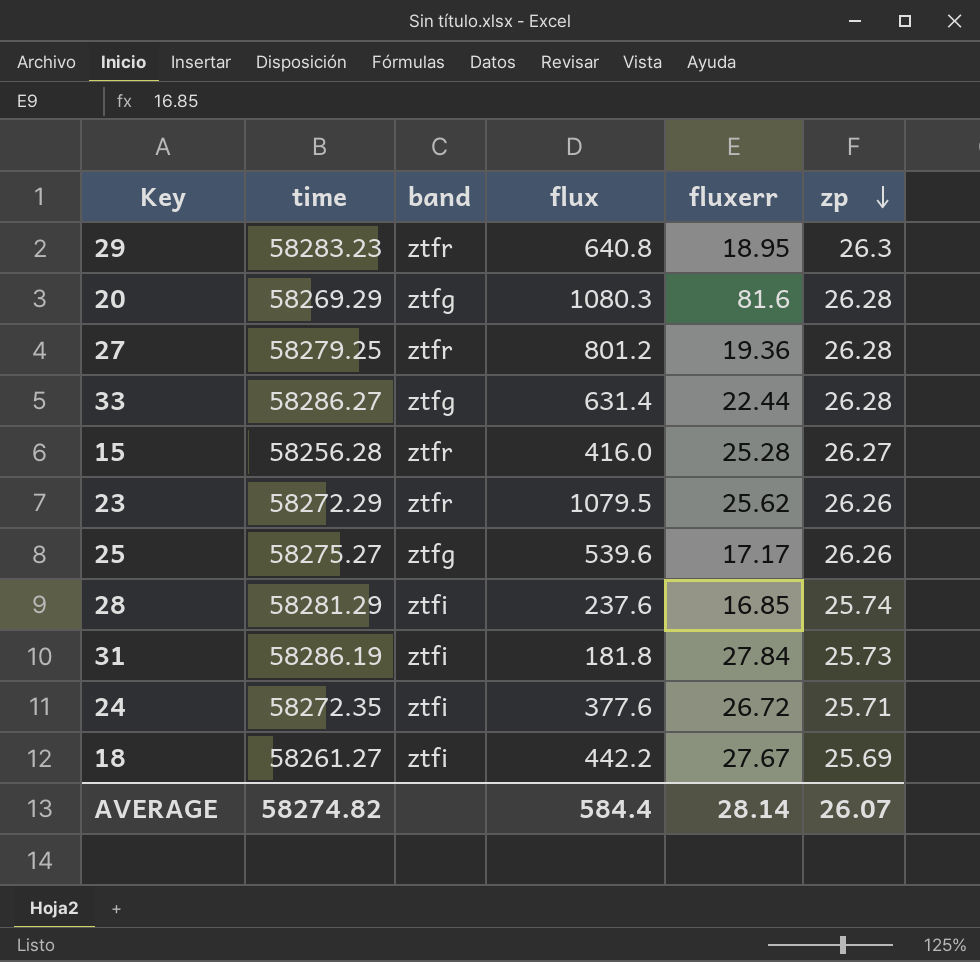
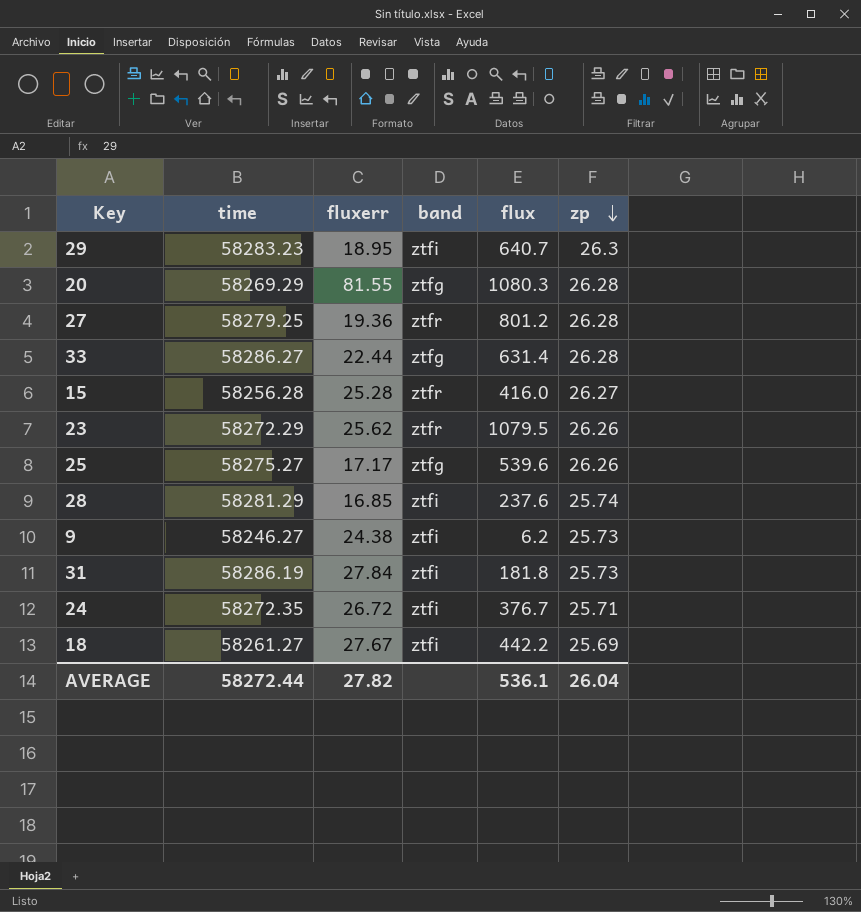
column fluxerr | position: 5 -> 3
29 | band: ztfr -> ztfi
29 | flux: 640.8 -> 640.7
20 | fluxerr: 81.6 -> 81.55
row 9: none -> 58246.27 | 24.38 | ztfi | 6.2 | 25.73
24 | flux: 377.6 -> 376.7
AVERAGE | time: 58274.82 -> 58272.44
AVERAGE | fluxerr: 28.14 -> 27.82
AVERAGE | flux: 584.4 -> 536.1
AVERAGE | zp: 26.07 -> 26.04

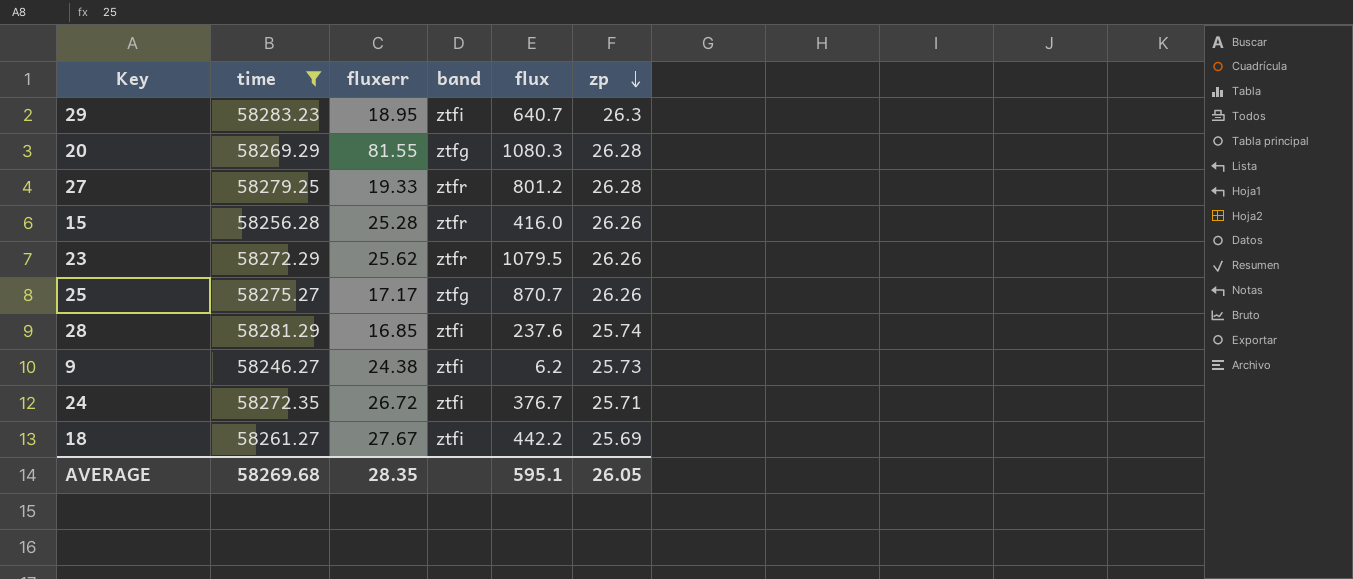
filter: none -> time <= 58283.23
27 | fluxerr: 19.36 -> 19.33
15 | zp: 26.27 -> 26.26
25 | flux: 539.6 -> 870.7
AVERAGE | time: 58272.44 -> 58269.68
AVERAGE | fluxerr: 27.82 -> 28.35
AVERAGE | flux: 536.1 -> 595.1
AVERAGE | zp: 26.04 -> 26.05

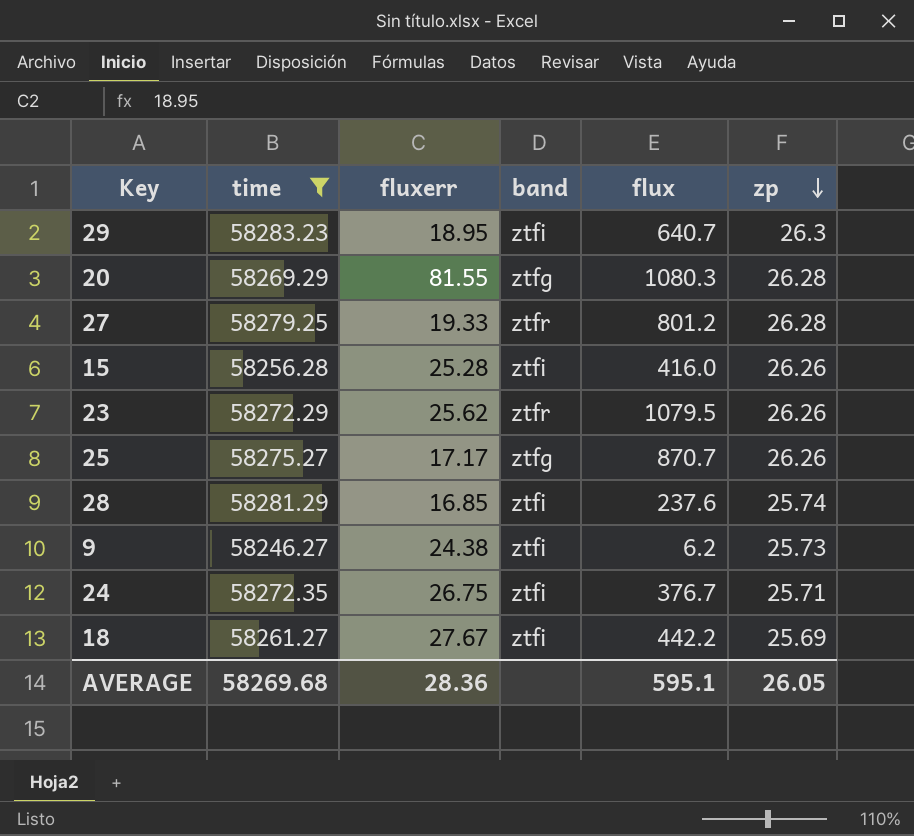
15 | band: ztfr -> ztfi
24 | fluxerr: 26.72 -> 26.75
AVERAGE | fluxerr: 28.35 -> 28.36

